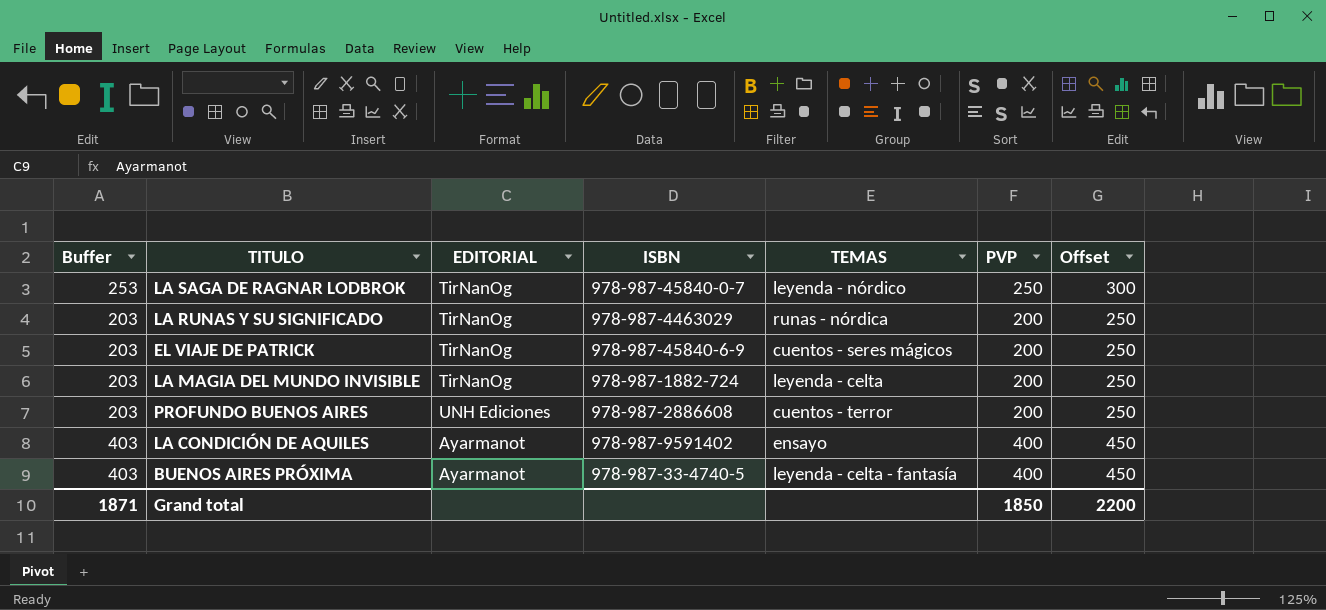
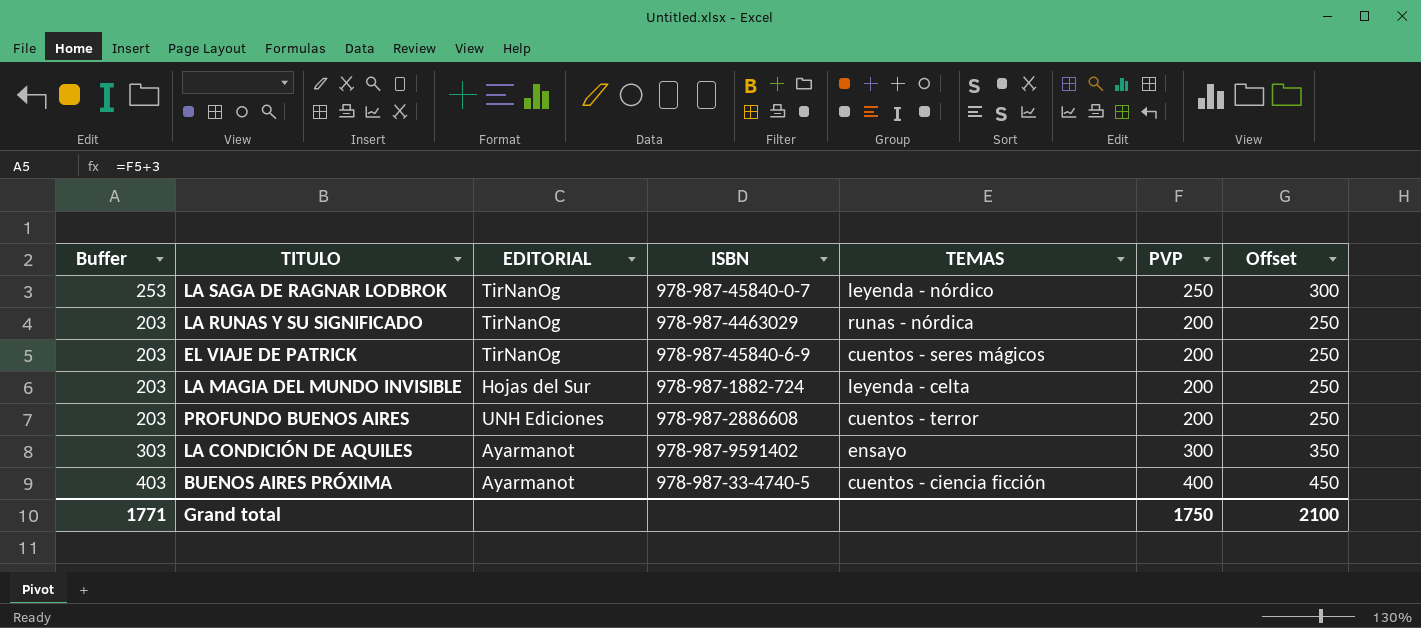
LA MAGIA DEL MUNDO INVISIBLE | EDITORIAL: TirNanOg -> Hojas del Sur
LA CONDICIÓN DE AQUILES | Buffer: 403 -> 303
LA CONDICIÓN DE AQUILES | PVP: 400 -> 300
LA CONDICIÓN DE AQUILES | Offset: 450 -> 350
BUENOS AIRES PRÓXIMA | TEMAS: leyenda - celta - fantasía -> cuentos - ciencia ficción
Grand total | Buffer: 1871 -> 1771
Grand total | PVP: 1850 -> 1750
Grand total | Offset: 2200 -> 2100

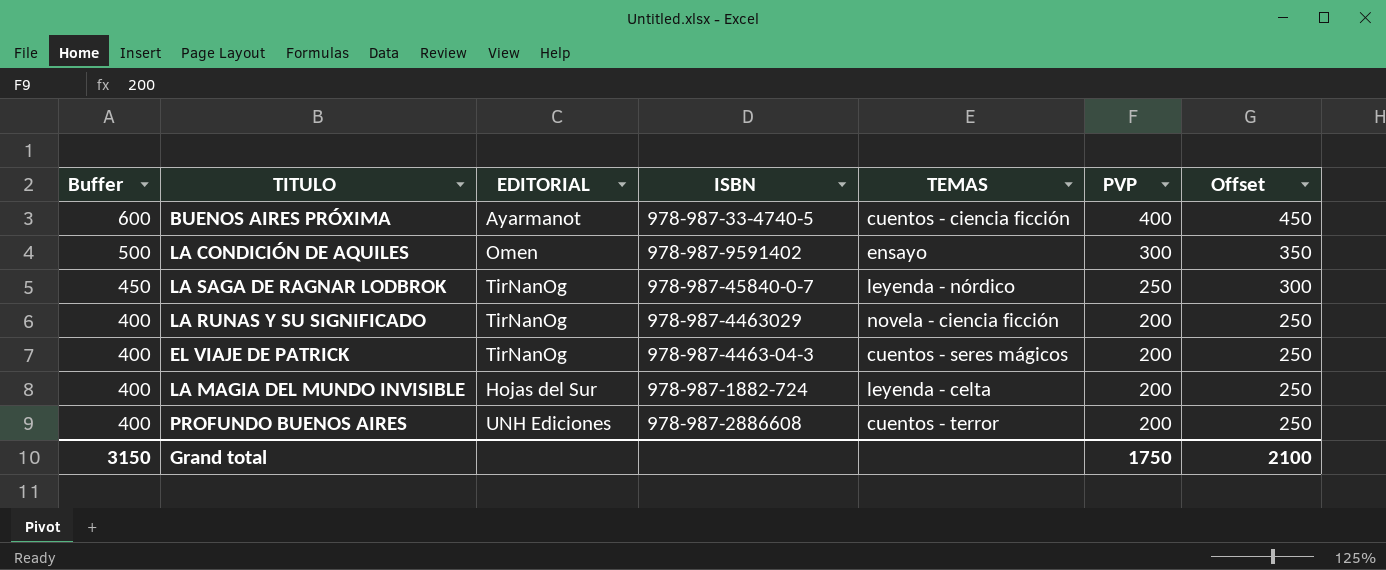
row order: none -> Buffer descending
column Buffer | formula: [PVP] + 3 -> [PVP] + 200
LA CONDICIÓN DE AQUILES | EDITORIAL: Ayarmanot -> Omen
LA RUNAS Y SU SIGNIFICADO | TEMAS: runas - nórdica -> novela - ciencia ficción
EL VIAJE DE PATRICK | ISBN: 978-987-45840-6-9 -> 978-987-4463-04-3
Grand total | Buffer: 1771 -> 3150

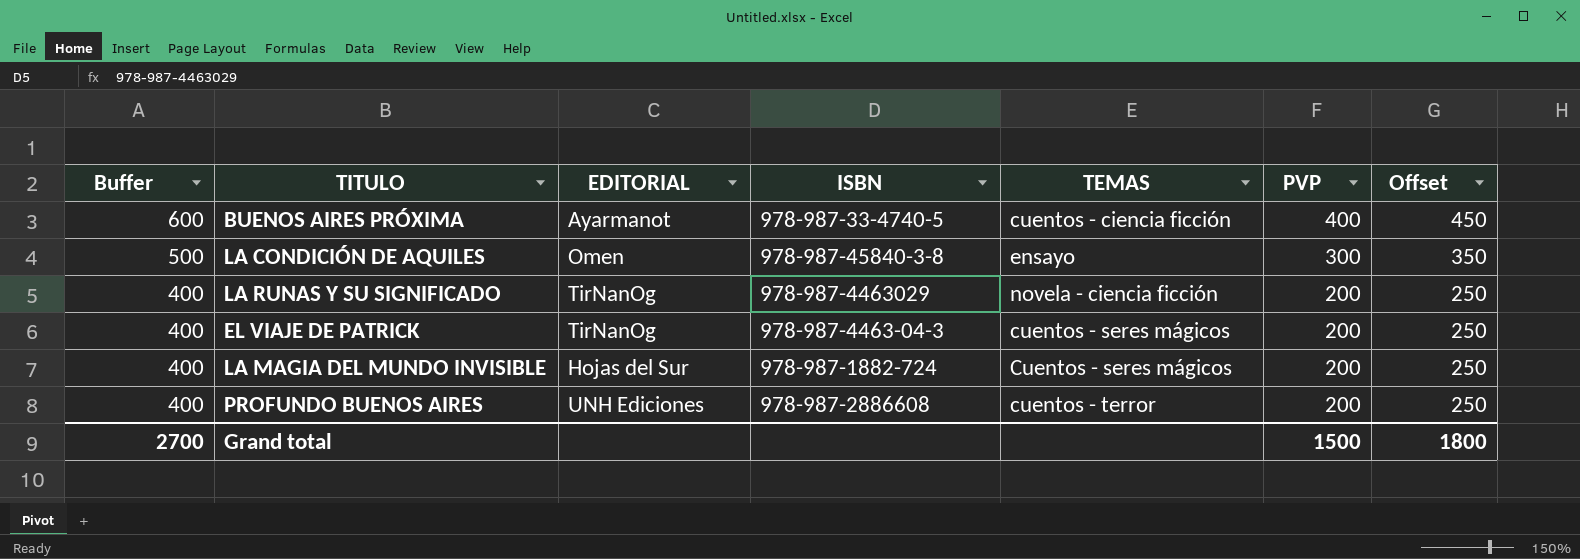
row LA SAGA DE RAGNAR LODBROK: 450 | TirNanOg | 978-987-45840-0-7 | leyenda - nórdico | 250 | 300 -> none
LA CONDICIÓN DE AQUILES | ISBN: 978-987-9591402 -> 978-987-45840-3-8
LA MAGIA DEL MUNDO INVISIBLE | TEMAS: leyenda - celta -> Cuentos - seres mágicos
Grand total | Buffer: 3150 -> 2700
Grand total | PVP: 1750 -> 1500
Grand total | Offset: 2100 -> 1800

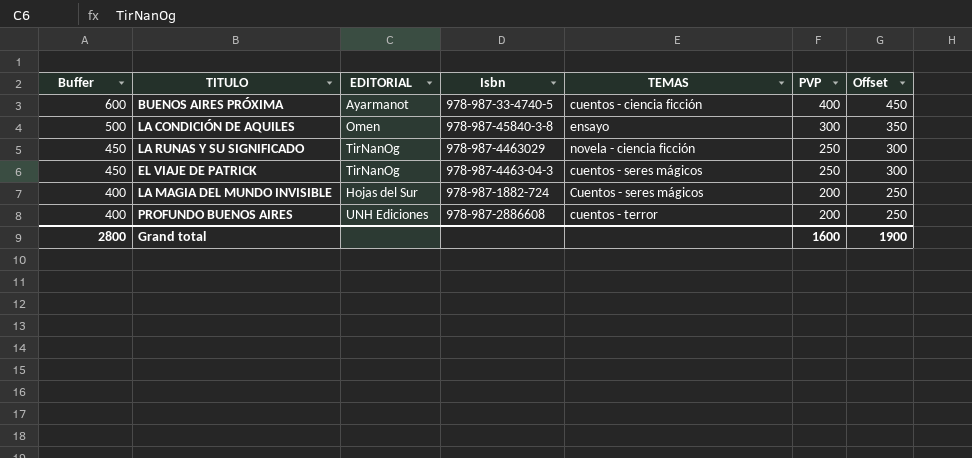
column name: ISBN -> Isbn
LA RUNAS Y SU SIGNIFICADO | Buffer: 400 -> 450
LA RUNAS Y SU SIGNIFICADO | PVP: 200 -> 250
LA RUNAS Y SU SIGNIFICADO | Offset: 250 -> 300
EL VIAJE DE PATRICK | Buffer: 400 -> 450
EL VIAJE DE PATRICK | PVP: 200 -> 250
EL VIAJE DE PATRICK | Offset: 250 -> 300
Grand total | Buffer: 2700 -> 2800
Grand total | PVP: 1500 -> 1600
Grand total | Offset: 1800 -> 1900

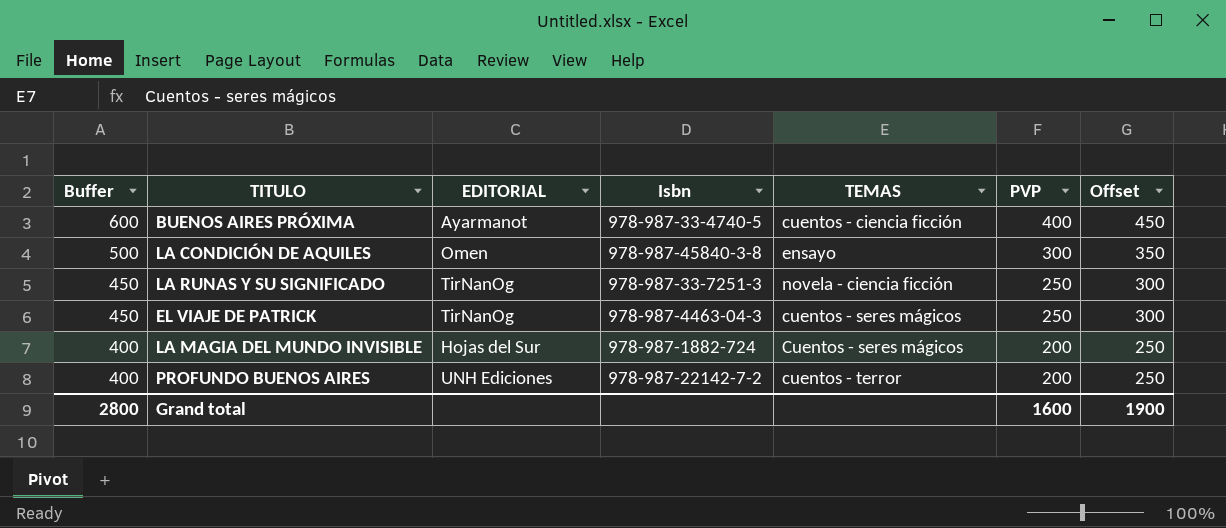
LA RUNAS Y SU SIGNIFICADO | Isbn: 978-987-4463029 -> 978-987-33-7251-3
PROFUNDO BUENOS AIRES | Isbn: 978-987-2886608 -> 978-987-22142-7-2

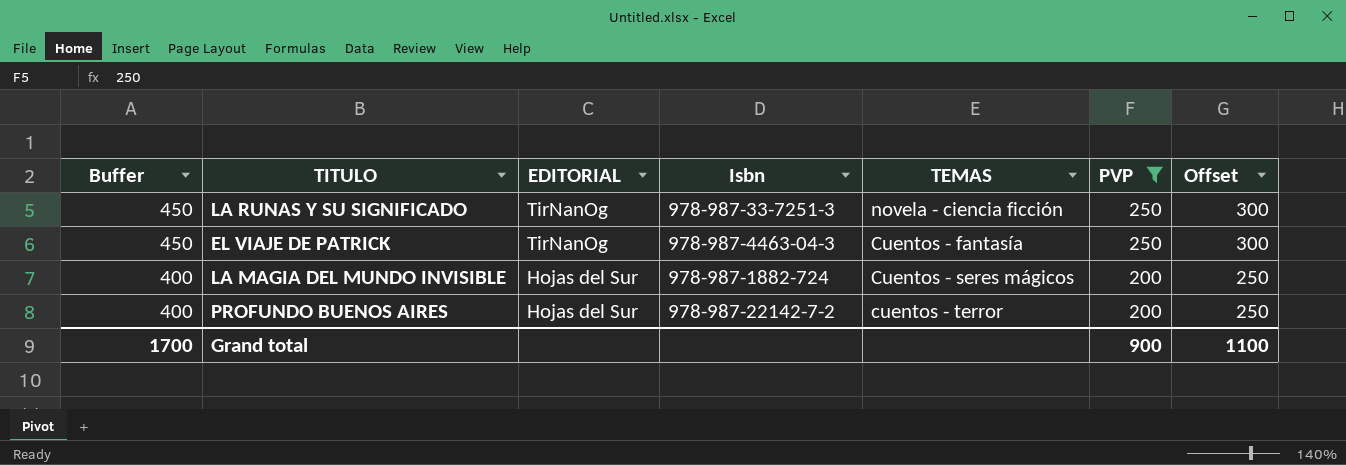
filter: none -> PVP <= 250
EL VIAJE DE PATRICK | TEMAS: cuentos - seres mágicos -> Cuentos - fantasía
PROFUNDO BUENOS AIRES | EDITORIAL: UNH Ediciones -> Hojas del Sur
Grand total | Buffer: 2800 -> 1700
Grand total | PVP: 1600 -> 900
Grand total | Offset: 1900 -> 1100

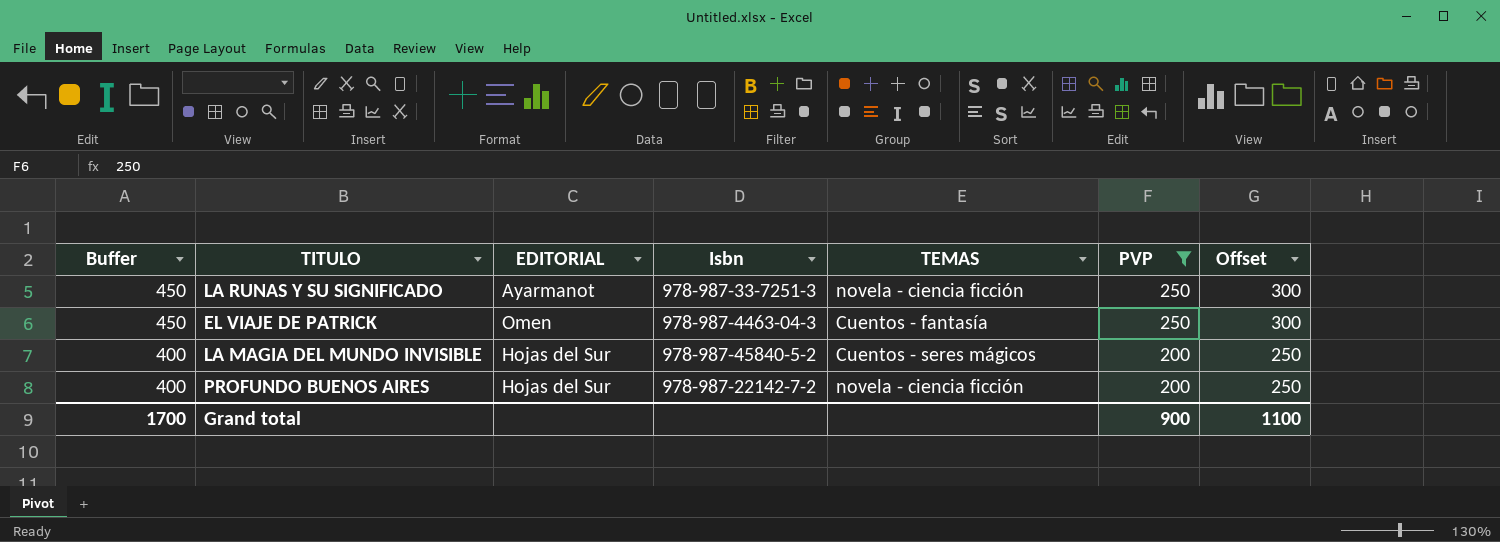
LA RUNAS Y SU SIGNIFICADO | EDITORIAL: TirNanOg -> Ayarmanot
EL VIAJE DE PATRICK | EDITORIAL: TirNanOg -> Omen
LA MAGIA DEL MUNDO INVISIBLE | Isbn: 978-987-1882-724 -> 978-987-45840-5-2
PROFUNDO BUENOS AIRES | TEMAS: cuentos - terror -> novela - ciencia ficción

